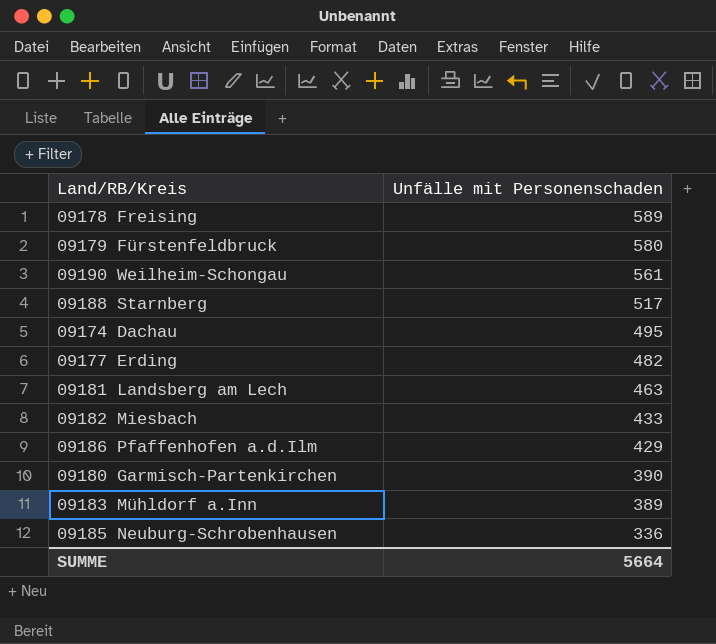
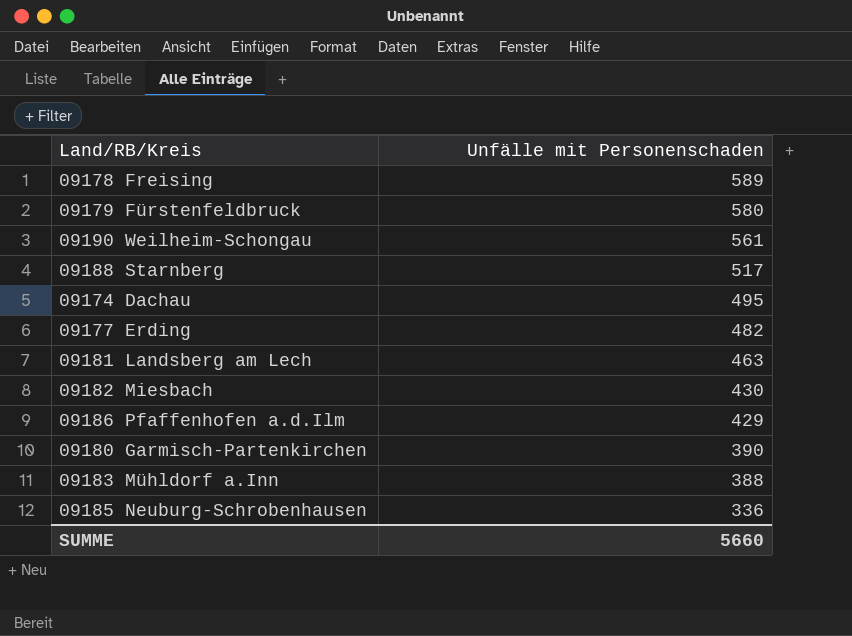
09182 Miesbach | Unfälle mit Personenschaden: 433 -> 430
09183 Mühldorf a.Inn | Unfälle mit Personenschaden: 389 -> 388
SUMME | Unfälle mit Personenschaden: 5664 -> 5660

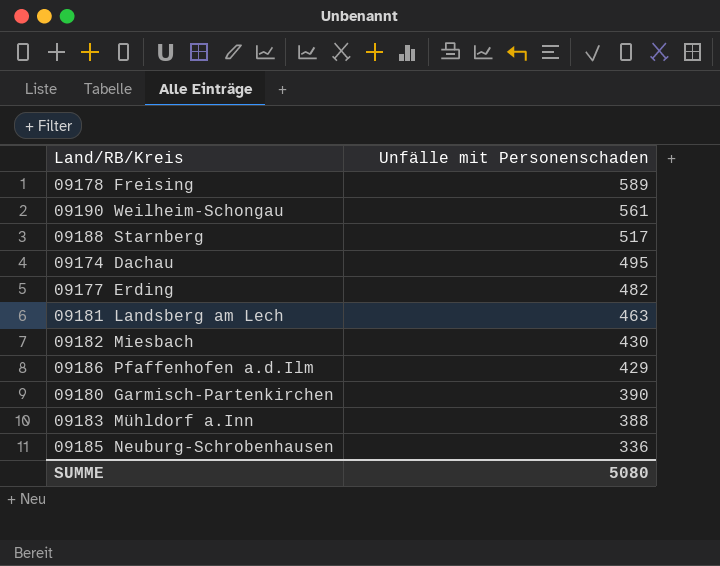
row 09179 Fürstenfeldbruck: 580 -> none
SUMME | Unfälle mit Personenschaden: 5660 -> 5080

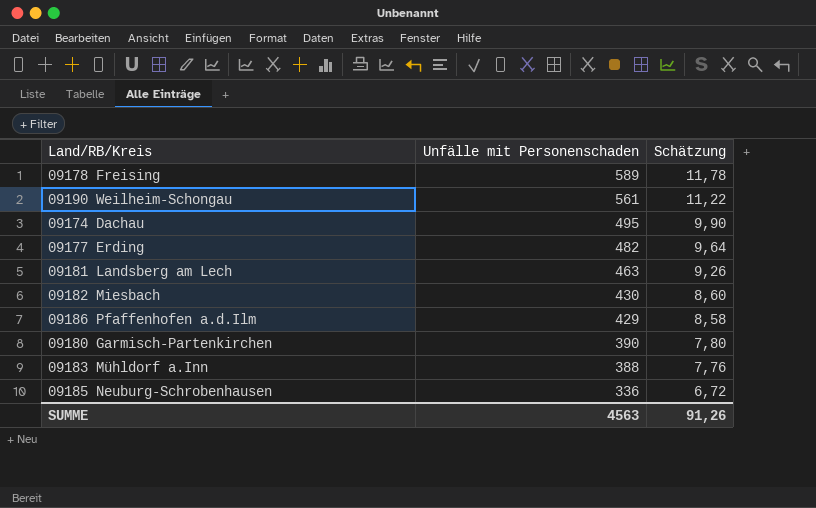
column Schätzung | formula: none -> [Unfälle mit Personenschaden] * 0,02
row 09188 Starnberg: 517 -> none
SUMME | Unfälle mit Personenschaden: 5080 -> 4563

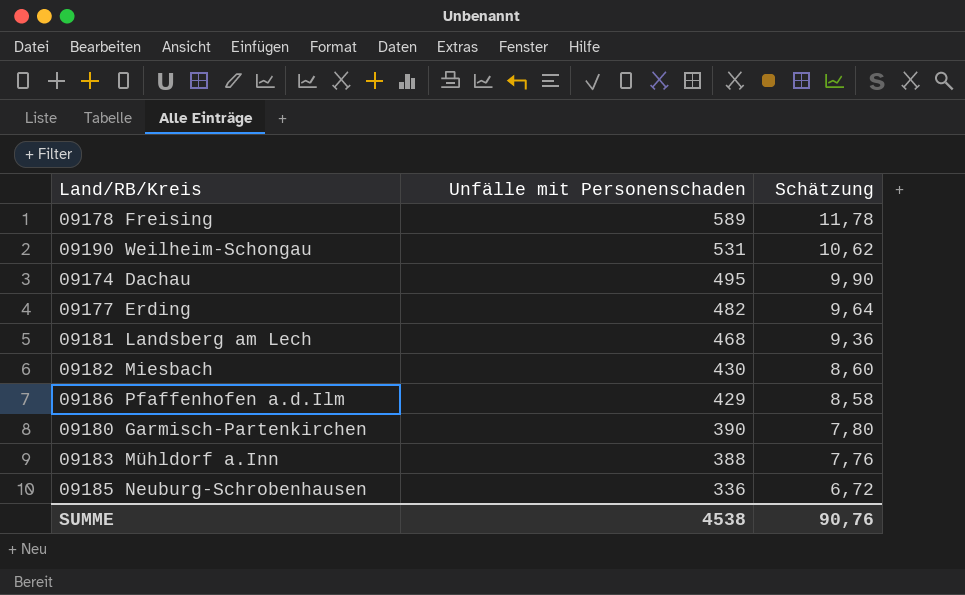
09190 Weilheim-Schongau | Unfälle mit Personenschaden: 561 -> 531
09190 Weilheim-Schongau | Schätzung: 11,22 -> 10,62
09181 Landsberg am Lech | Unfälle mit Personenschaden: 463 -> 468
09181 Landsberg am Lech | Schätzung: 9,26 -> 9,36
SUMME | Unfälle mit Personenschaden: 4563 -> 4538
SUMME | Schätzung: 91,26 -> 90,76

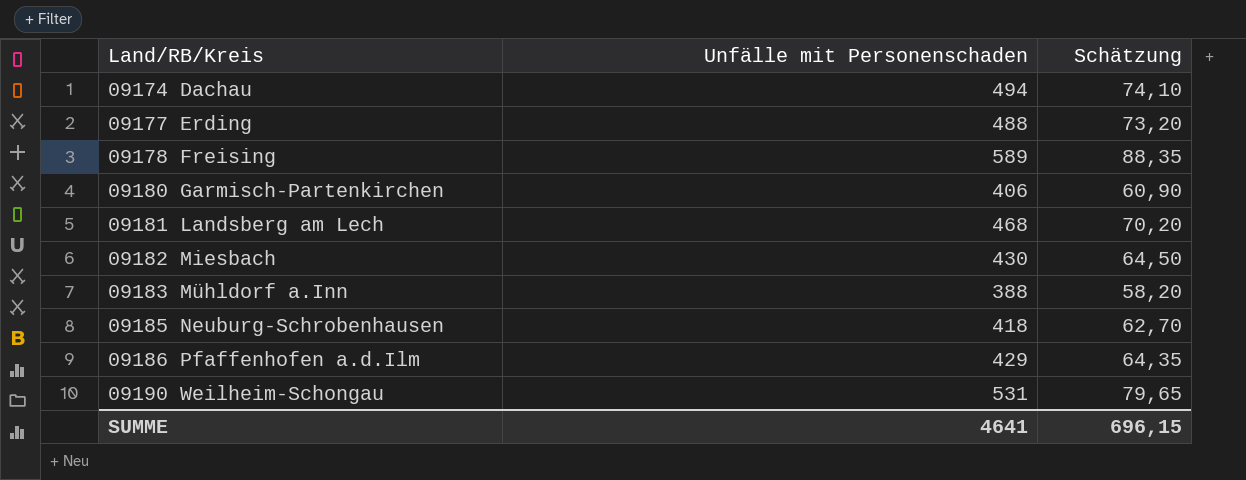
row order: Unfälle mit Personenschaden descending -> Land/RB/Kreis ascending
column Schätzung | formula: [Unfälle mit Personenschaden] * 0,02 -> [Unfälle mit Personenschaden] * 0,15
09174 Dachau | Unfälle mit Personenschaden: 495 -> 494
09177 Erding | Unfälle mit Personenschaden: 482 -> 488
09180 Garmisch-Partenkirchen | Unfälle mit Personenschaden: 390 -> 406
09185 Neuburg-Schrobenhausen | Unfälle mit Personenschaden: 336 -> 418
SUMME | Unfälle mit Personenschaden: 4538 -> 4641
SUMME | Schätzung: 90,76 -> 696,15

